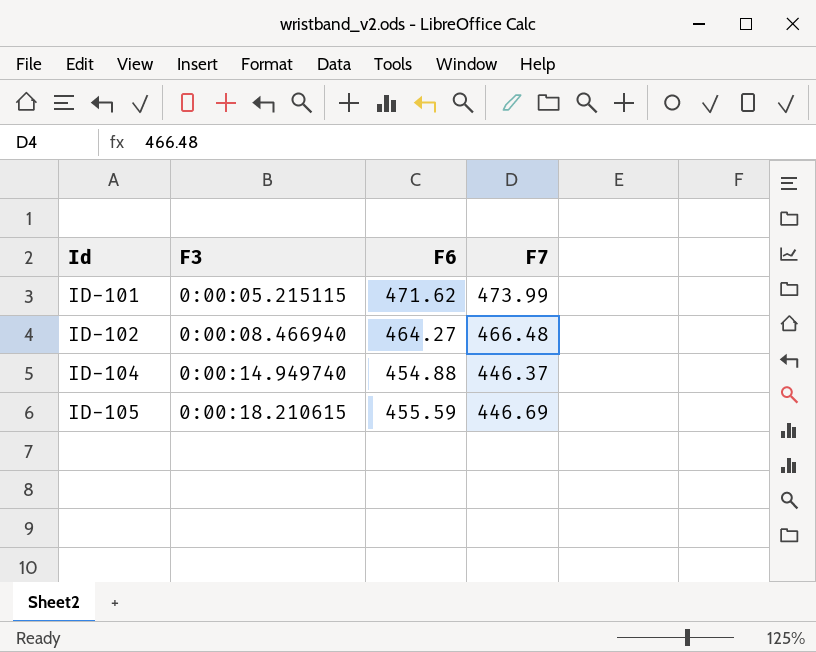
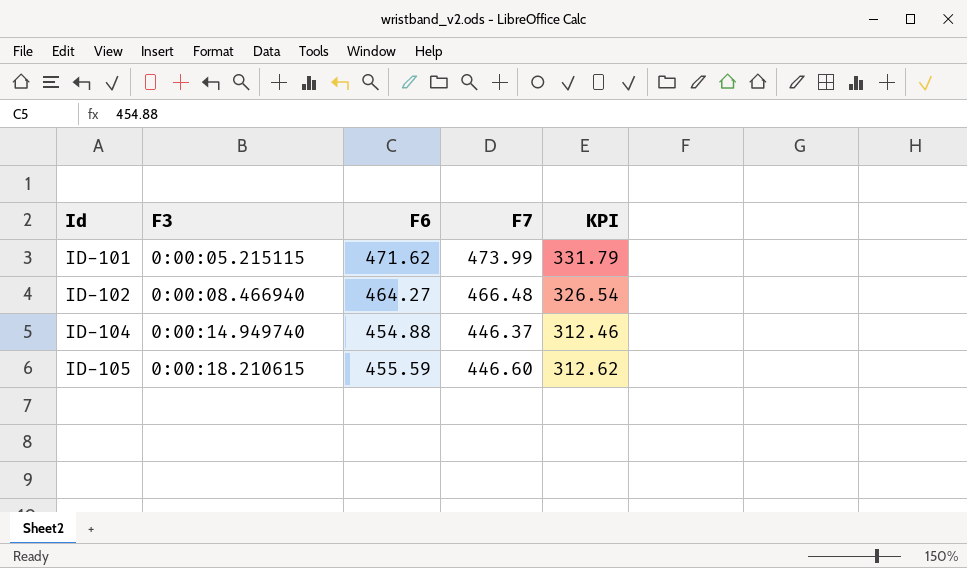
column KPI | formula: none -> [F7] * 0.7
ID-105 | F7: 446.69 -> 446.60

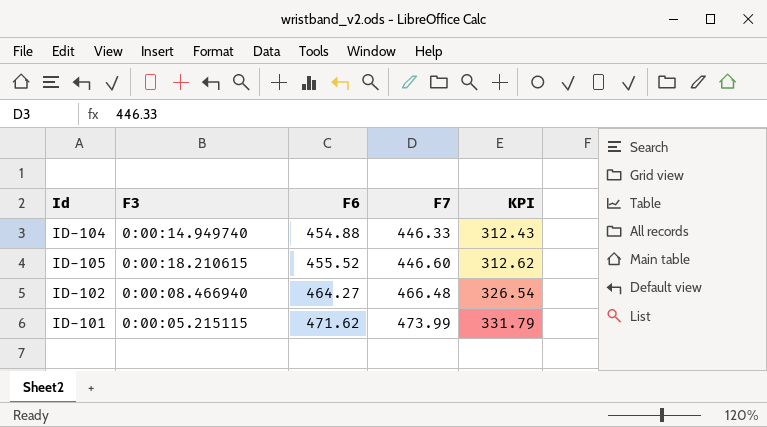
row order: Id ascending -> F6 ascending
ID-104 | F7: 446.37 -> 446.33
ID-104 | KPI: 312.46 -> 312.43
ID-105 | F6: 455.59 -> 455.52

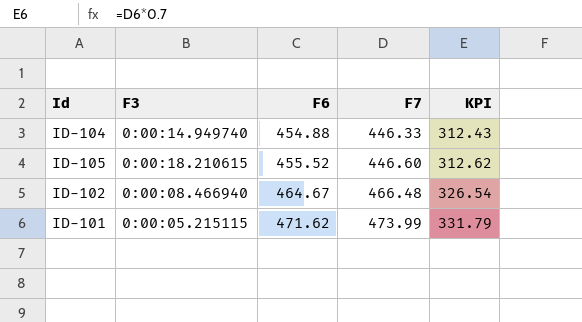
ID-102 | F6: 464.27 -> 464.67

